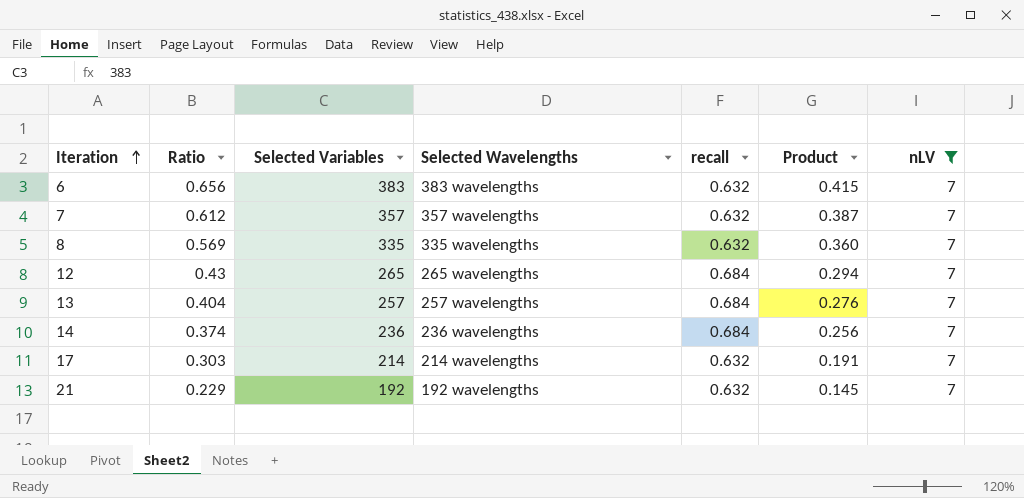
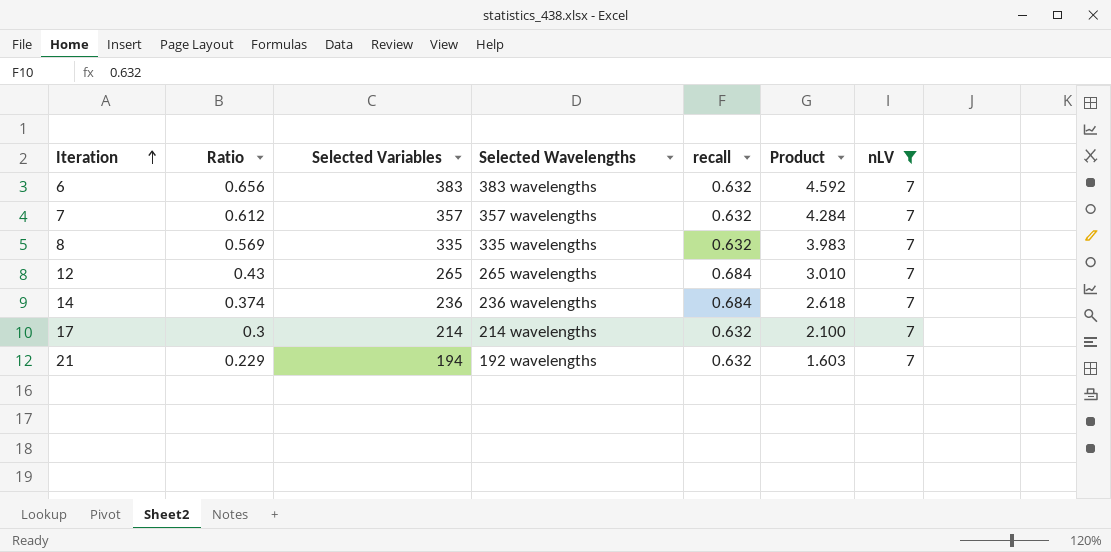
column Product | formula: [Ratio] * [recall] -> [Ratio] * [nLV]
row 13: 0.404 | 257 | 257 wavelengths | 0.684 | 0.276 | 7 -> none
17 | Ratio: 0.303 -> 0.3
21 | Selected Variables: 192 -> 194

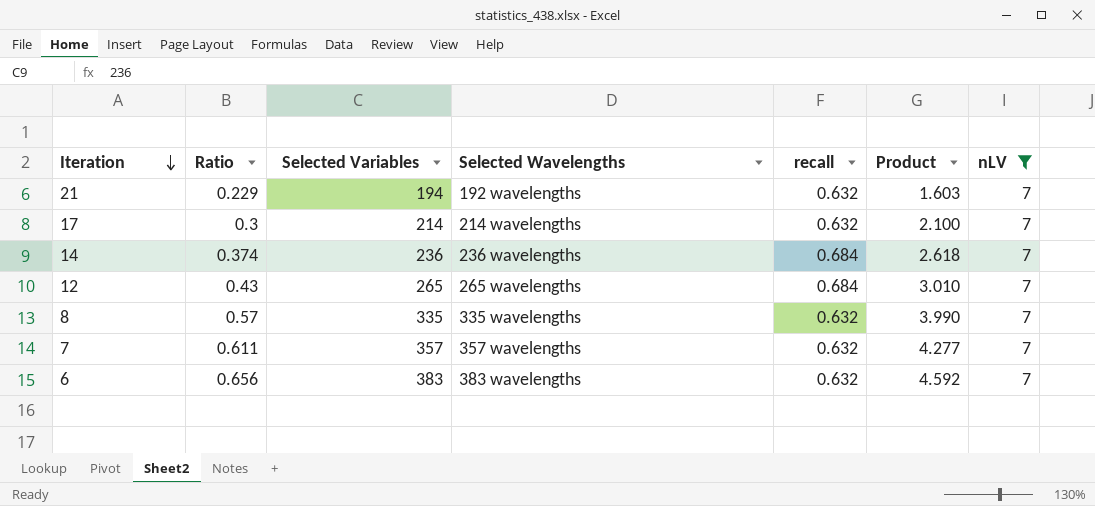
row order: Iteration ascending -> Iteration descending
8 | Ratio: 0.569 -> 0.57
8 | Product: 3.983 -> 3.990
7 | Ratio: 0.612 -> 0.611
7 | Product: 4.284 -> 4.277

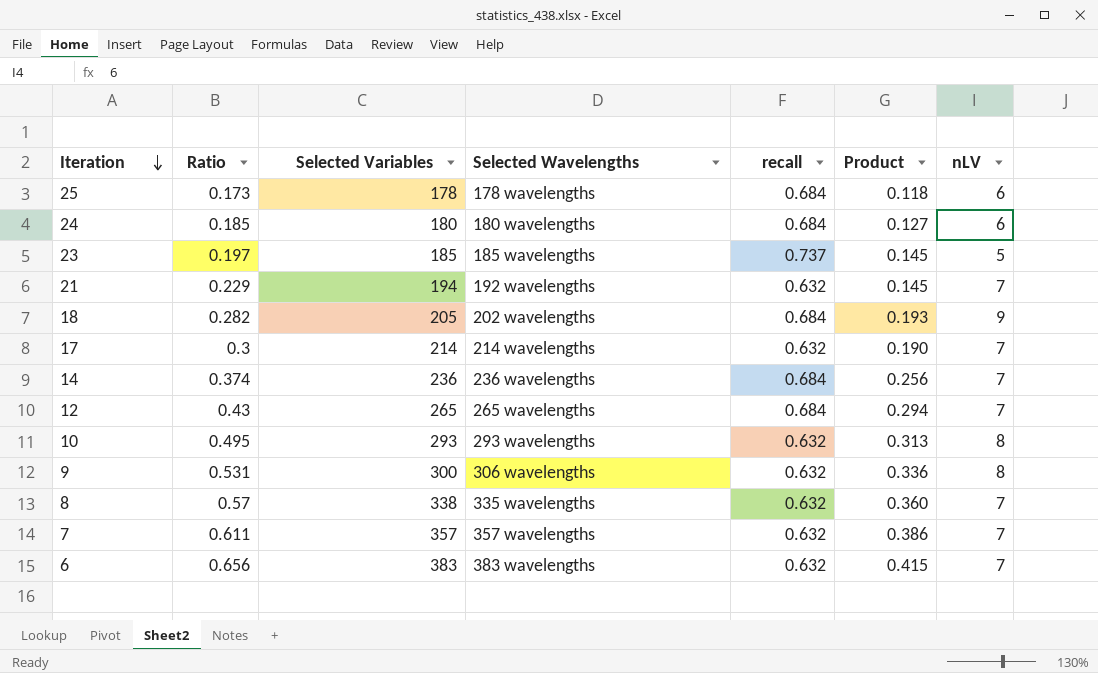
filter: nLV = 7 -> none
column Product | formula: [Ratio] * [nLV] -> [Ratio] * [recall]
8 | Selected Variables: 335 -> 338

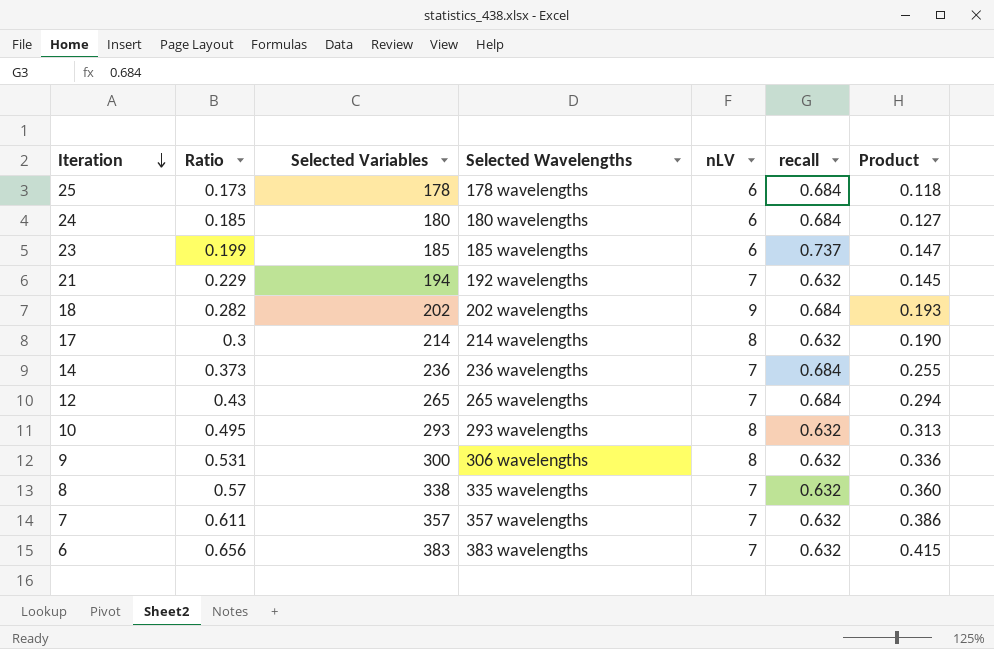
column nLV | position: 7 -> 5
23 | Ratio: 0.197 -> 0.199
23 | nLV: 5 -> 6
23 | Product: 0.145 -> 0.147
18 | Selected Variables: 205 -> 202
17 | nLV: 7 -> 8
14 | Ratio: 0.374 -> 0.373
14 | Product: 0.256 -> 0.255

